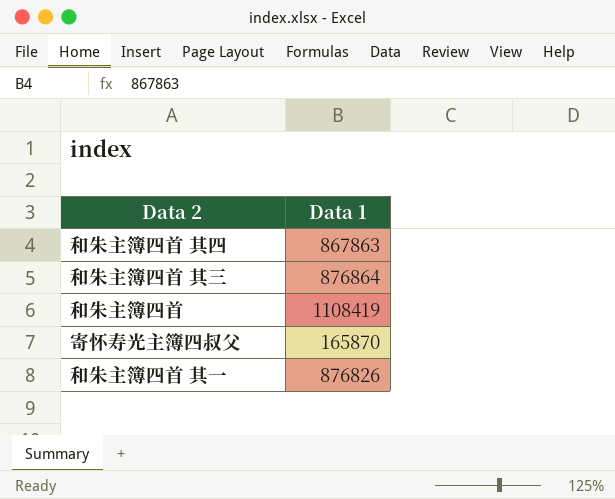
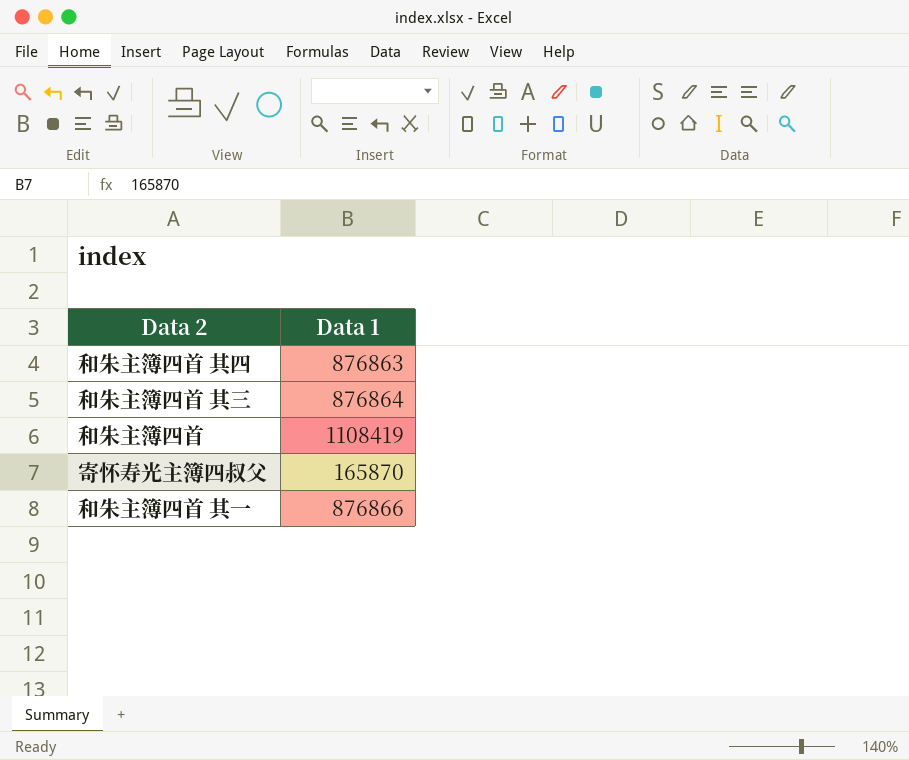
和朱主簿四首 其四 | Data 1: 867863 -> 876863
和朱主簿四首 其一 | Data 1: 876826 -> 876866

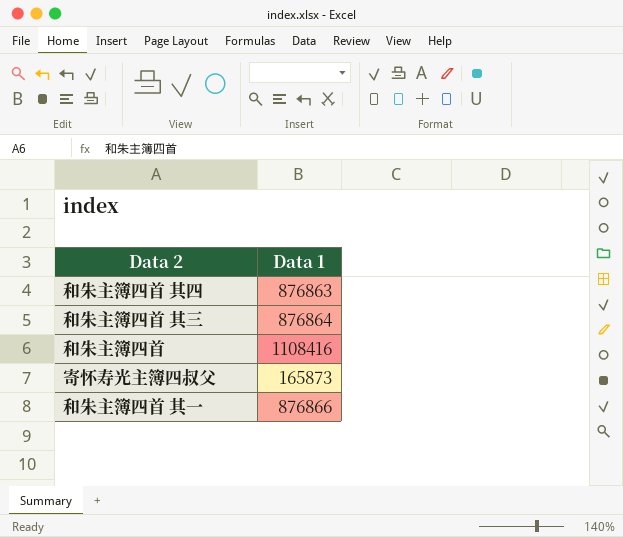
和朱主簿四首 | Data 1: 1108419 -> 1108416
寄怀寿光主簿四叔父 | Data 1: 165870 -> 165873

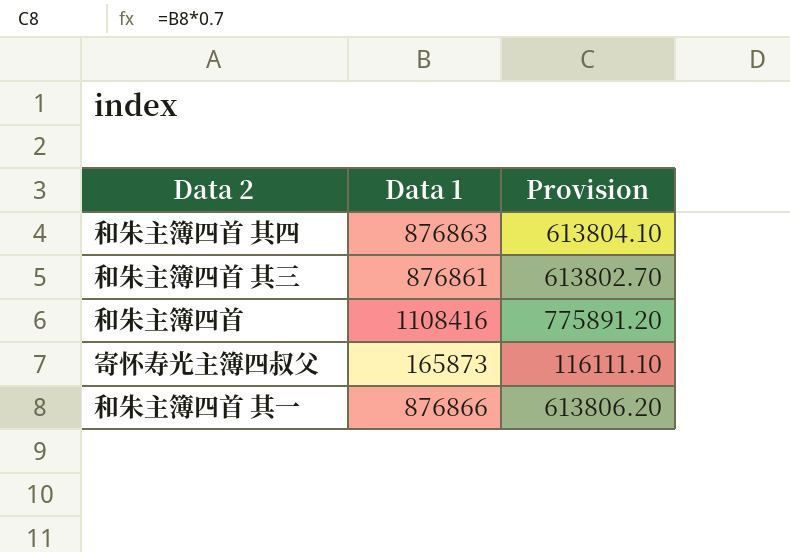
column Provision | formula: none -> [Data 1] * 0.7
和朱主簿四首 其三 | Data 1: 876864 -> 876861

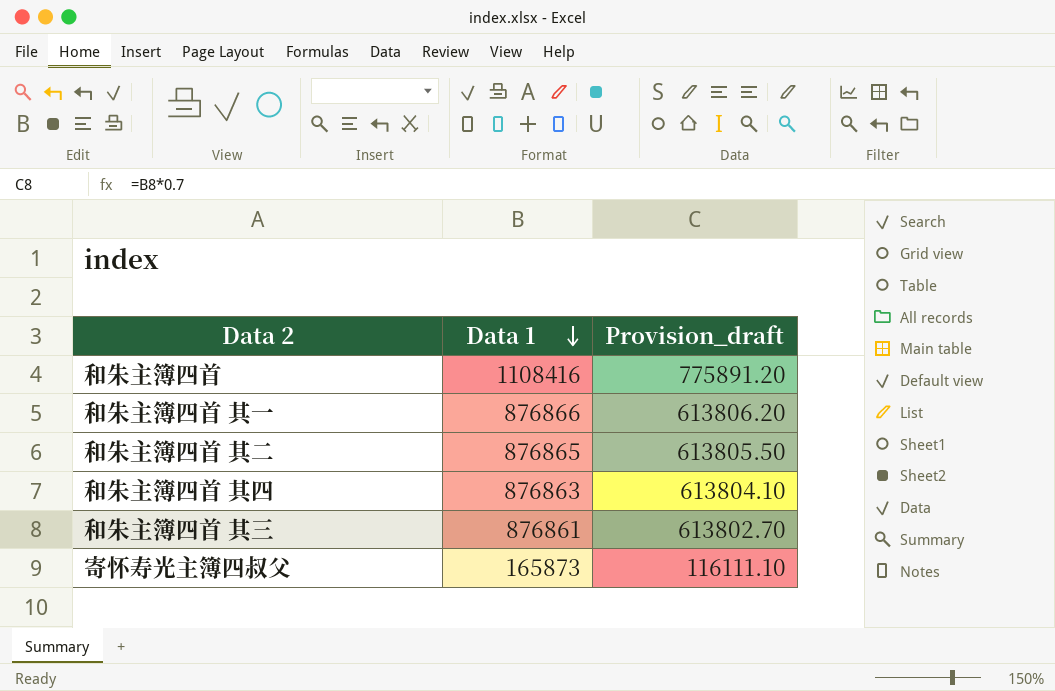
row order: none -> Data 1 descending
column name: Provision -> Provision_draft
row 和朱主簿四首 其二: none -> 876865 | 613805.50

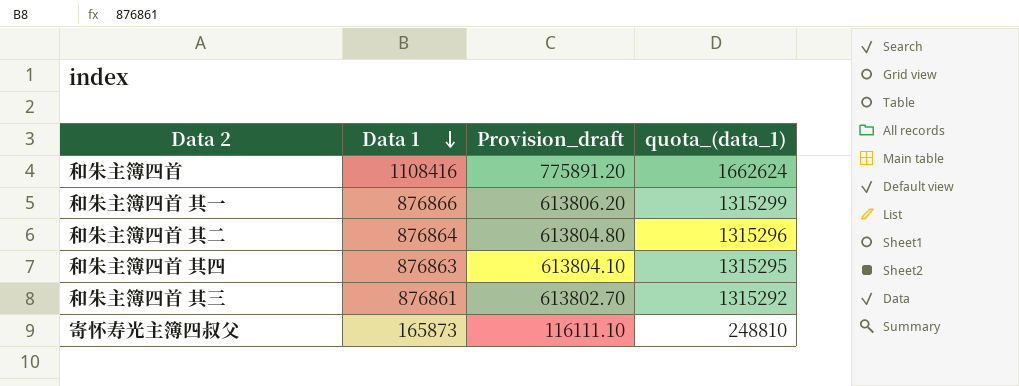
column quota_(data_1) | formula: none -> [Data 1] * 1.5
和朱主簿四首 其二 | Data 1: 876865 -> 876864
和朱主簿四首 其二 | Provision_draft: 613805.50 -> 613804.80

